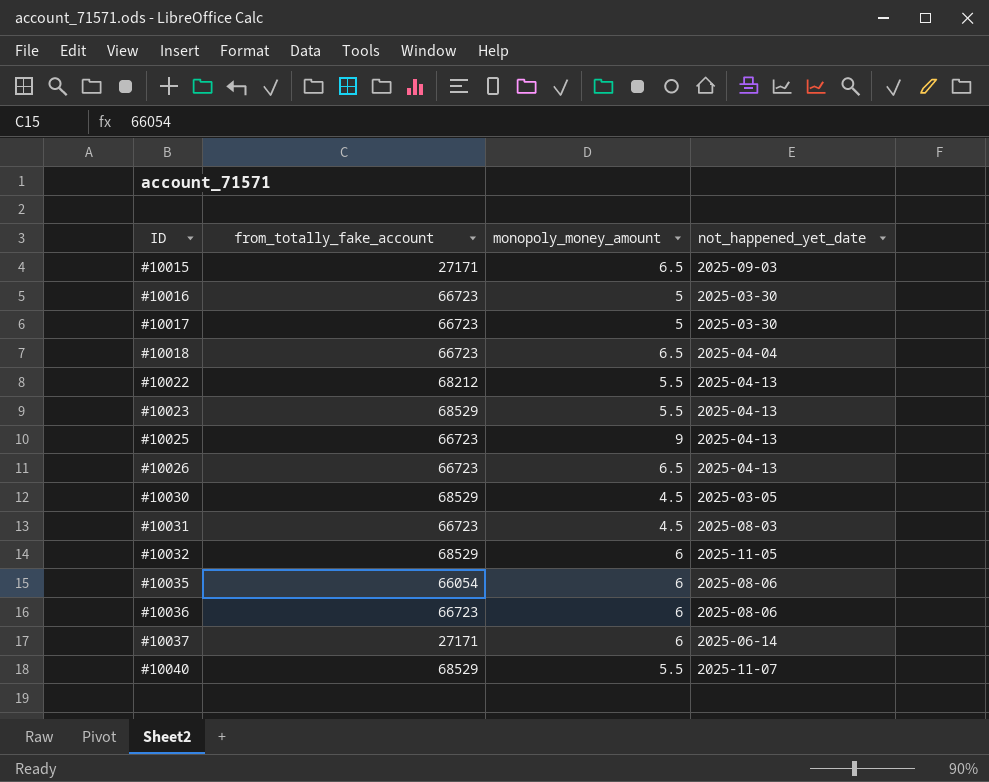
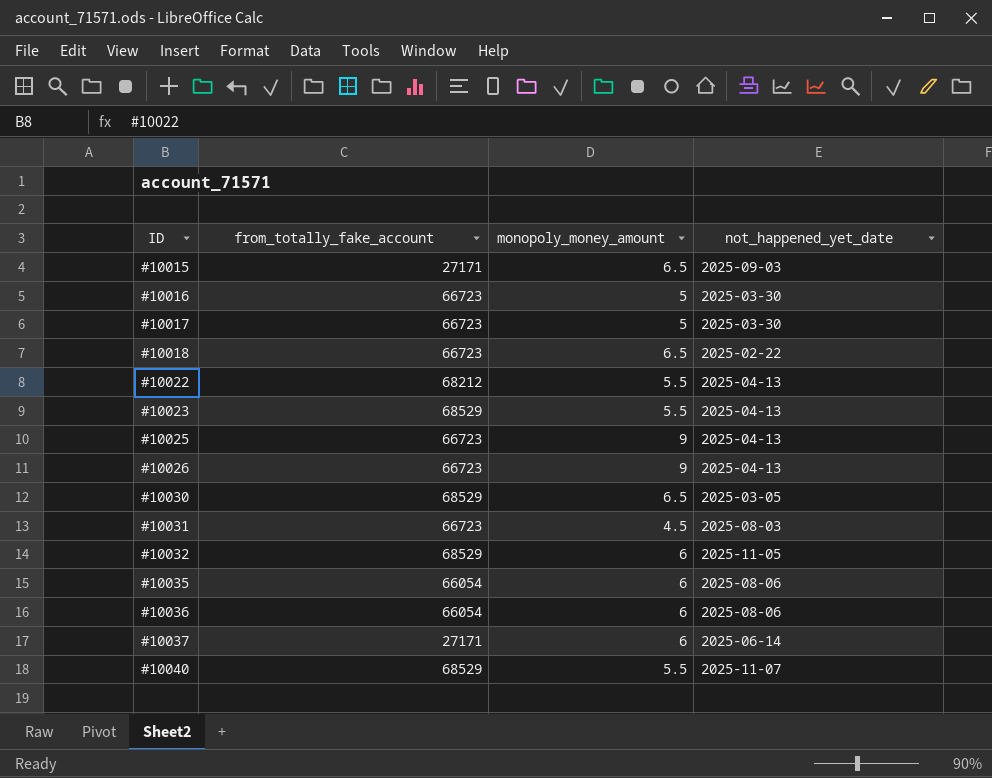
#10018 | not_happened_yet_date: 2025-04-04 -> 2025-02-22
#10026 | monopoly_money_amount: 6.5 -> 9
#10030 | monopoly_money_amount: 4.5 -> 6.5
#10036 | from_totally_fake_account: 66723 -> 66054

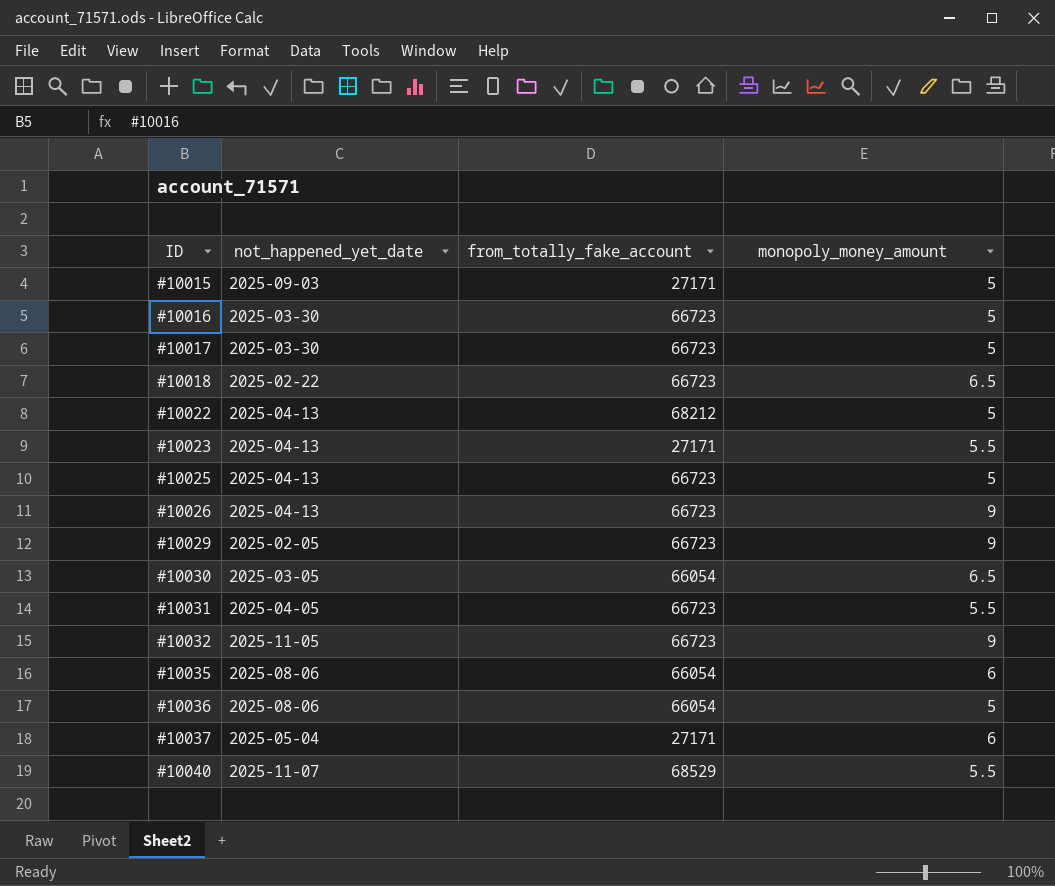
column not_happened_yet_date | position: 4 -> 2
#10015 | monopoly_money_amount: 6.5 -> 5
#10022 | monopoly_money_amount: 5.5 -> 5
#10023 | from_totally_fake_account: 68529 -> 27171
#10025 | monopoly_money_amount: 9 -> 5
row #10029: none -> 2025-02-05 | 66723 | 9
#10030 | from_totally_fake_account: 68529 -> 66054
#10031 | not_happened_yet_date: 2025-08-03 -> 2025-04-05
#10031 | monopoly_money_amount: 4.5 -> 5.5
#10032 | from_totally_fake_account: 68529 -> 66723
#10032 | monopoly_money_amount: 6 -> 9
#10036 | monopoly_money_amount: 6 -> 5
#10037 | not_happened_yet_date: 2025-06-14 -> 2025-05-04

